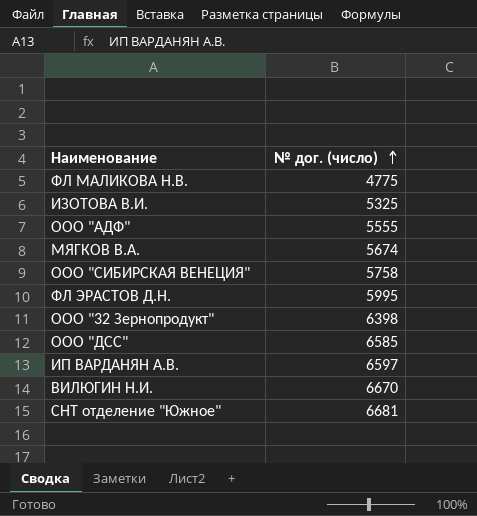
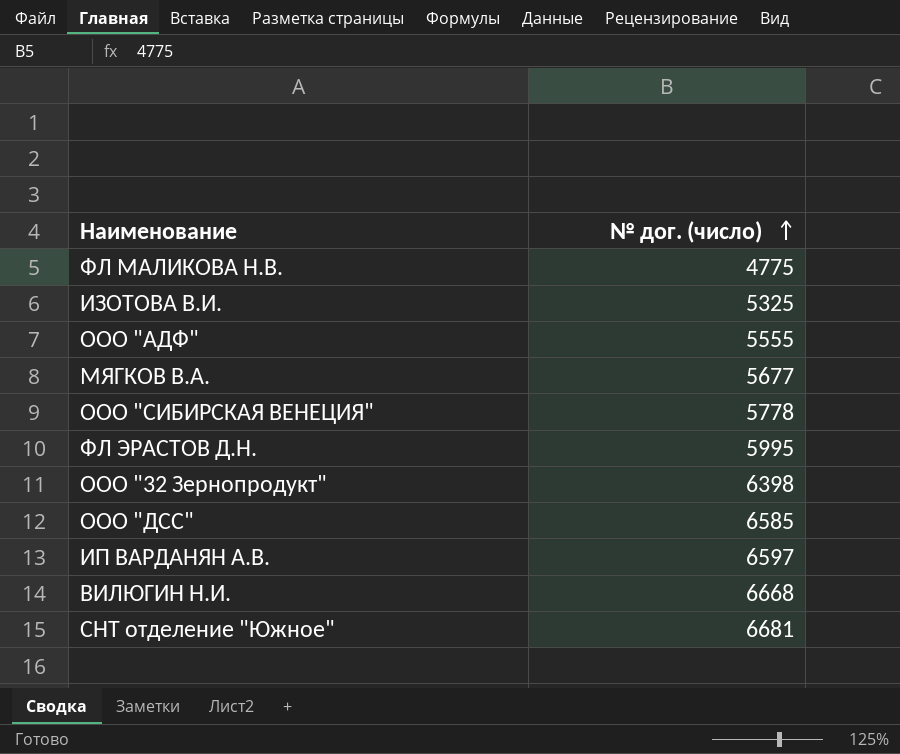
МЯГКОВ В.А. | № дог. (число): 5674 -> 5677
ООО "СИБИРСКАЯ ВЕНЕЦИЯ" | № дог. (число): 5758 -> 5778
ВИЛЮГИН Н.И. | № дог. (число): 6670 -> 6668

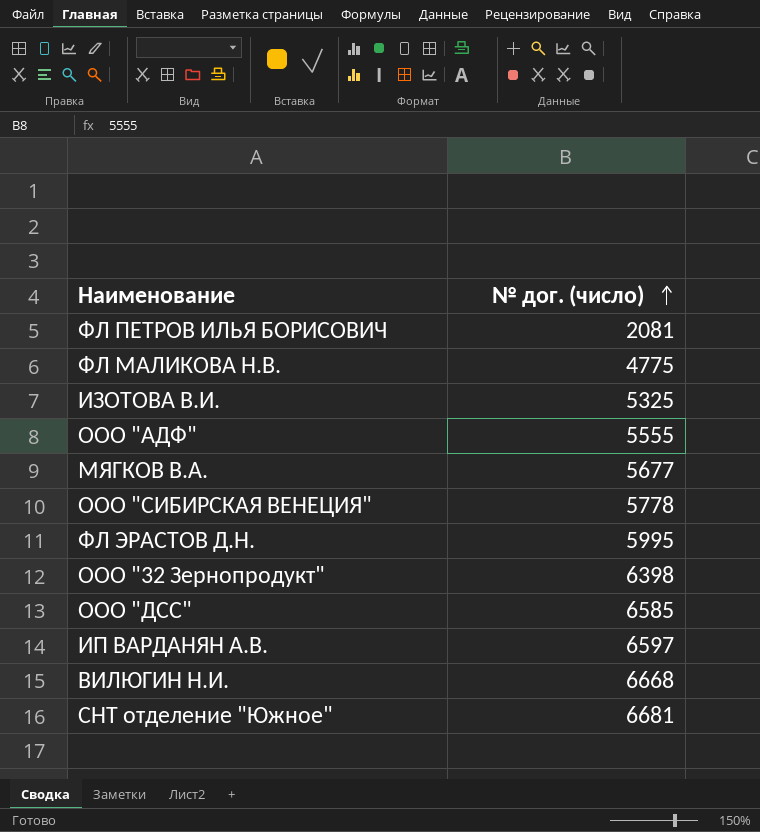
row ФЛ ПЕТРОВ ИЛЬЯ БОРИСОВИЧ: none -> 2081

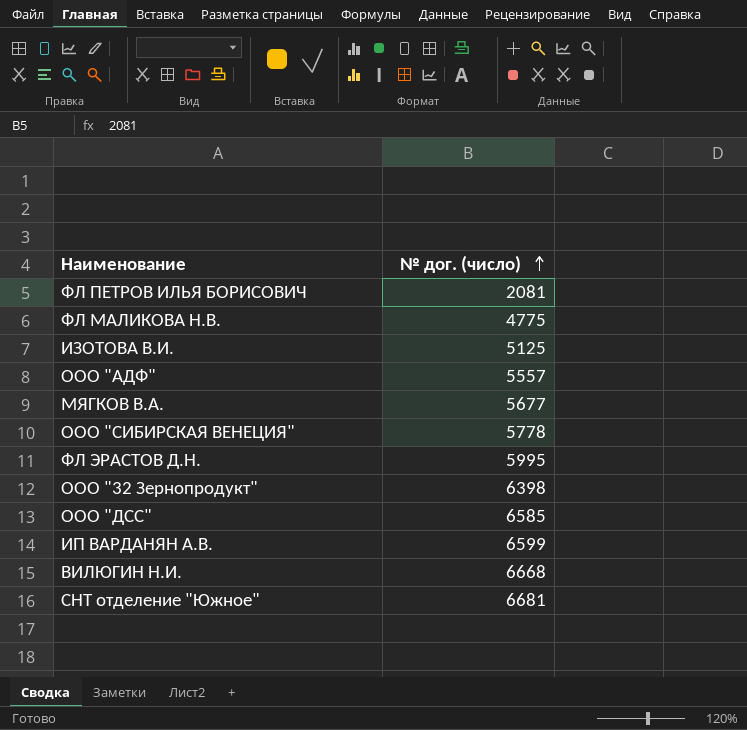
ИЗОТОВА В.И. | № дог. (число): 5325 -> 5125
ООО "АДФ" | № дог. (число): 5555 -> 5557
ИП ВАРДАНЯН А.В. | № дог. (число): 6597 -> 6599

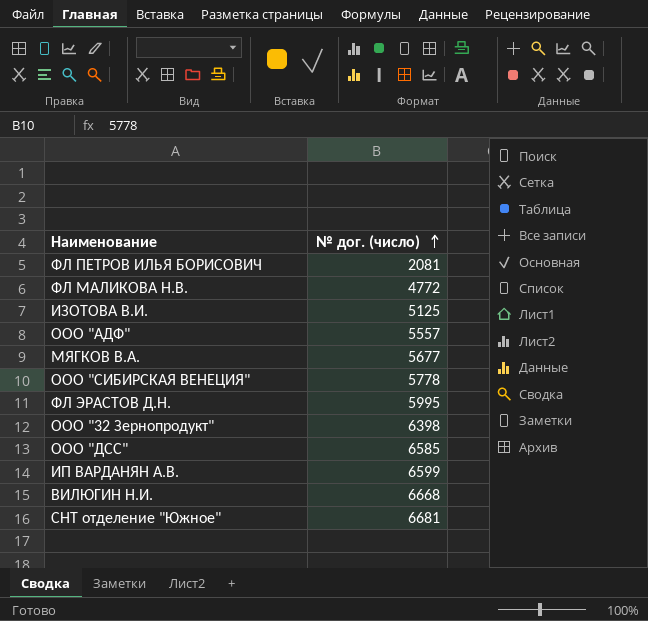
ФЛ МАЛИКОВА Н.В. | № дог. (число): 4775 -> 4772

